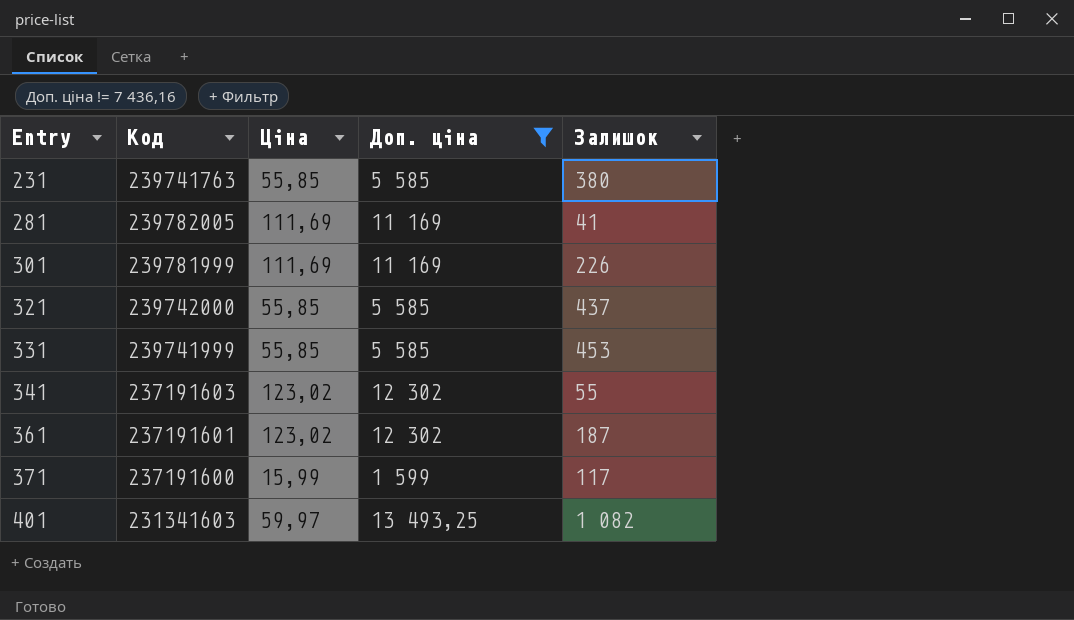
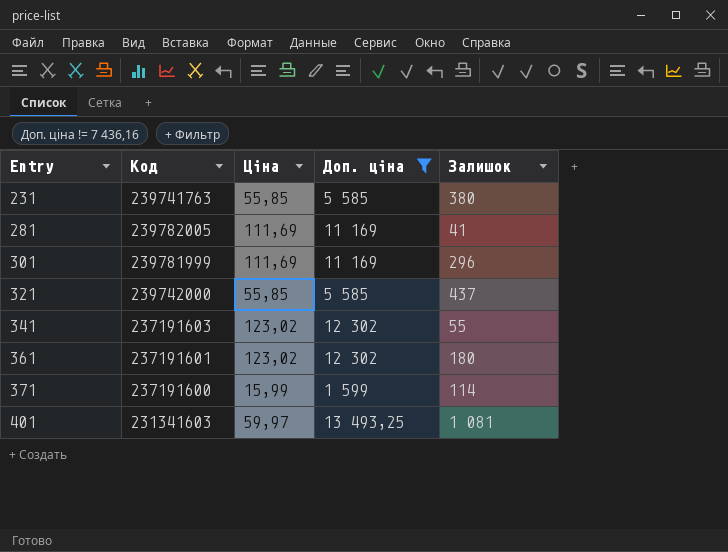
row 331: 239741999 | 55,85 | 5 585 | 453 -> none
301 | Залишок: 226 -> 296
361 | Залишок: 187 -> 180
371 | Залишок: 117 -> 114
401 | Залишок: 1 082 -> 1 081

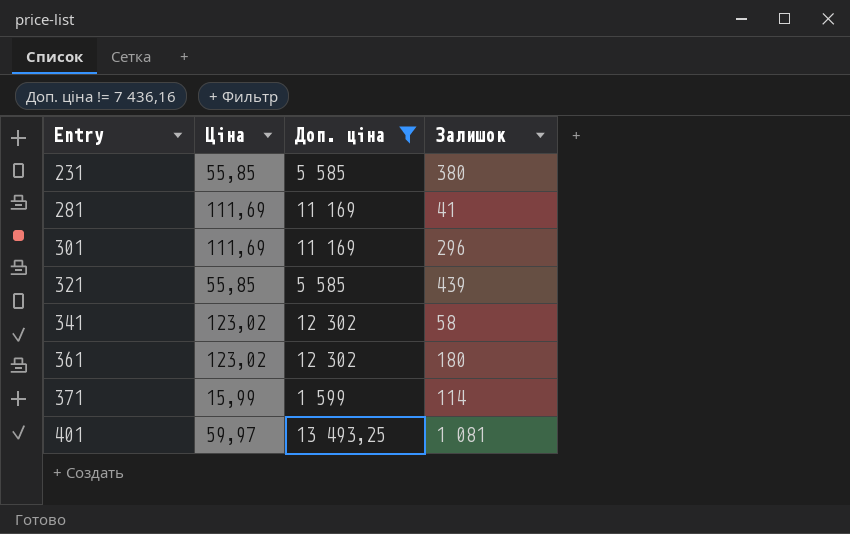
column Код | position: 2 -> none
321 | Залишок: 437 -> 439
341 | Залишок: 55 -> 58

